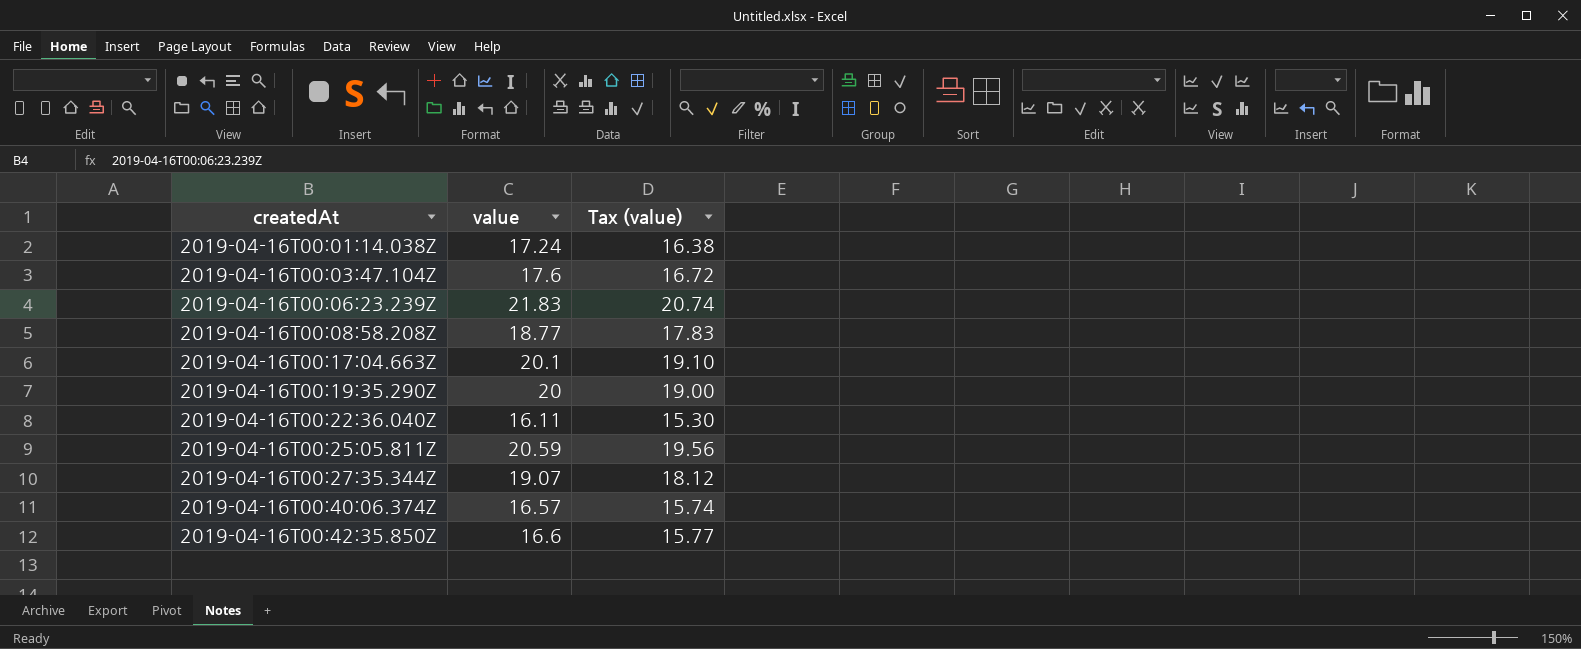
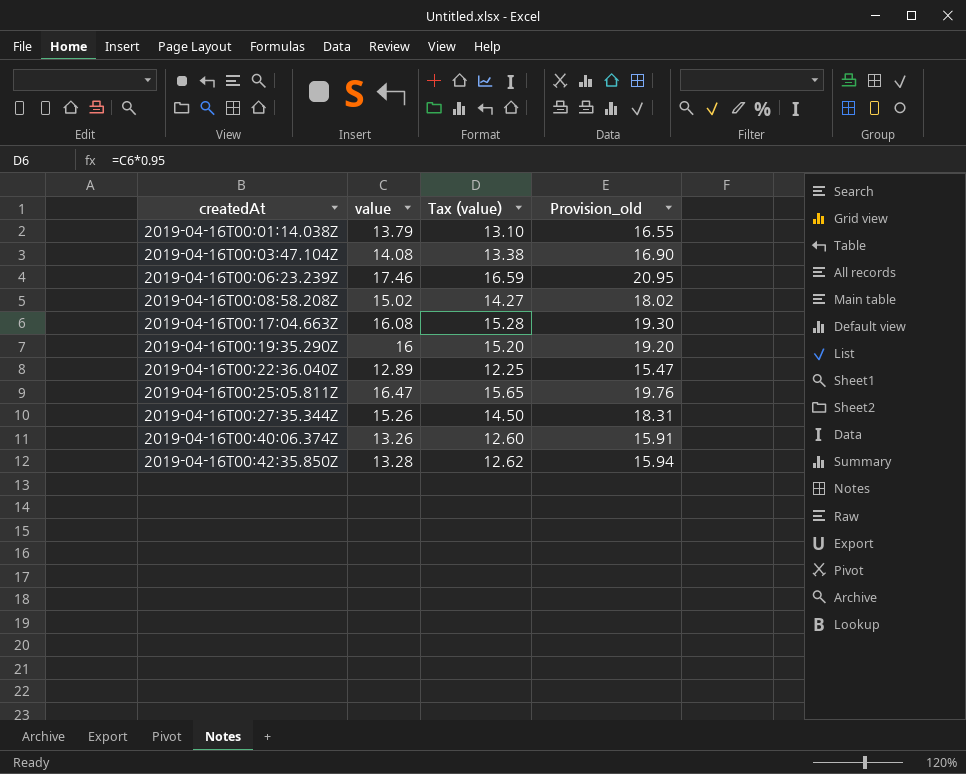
column Provision_old | formula: none -> [value] * 1.2
2019-04-16T00:01:14.038Z | value: 17.24 -> 13.79
2019-04-16T00:01:14.038Z | Tax (value): 16.38 -> 13.10
2019-04-16T00:03:47.104Z | value: 17.6 -> 14.08
2019-04-16T00:03:47.104Z | Tax (value): 16.72 -> 13.38
2019-04-16T00:06:23.239Z | value: 21.83 -> 17.46
2019-04-16T00:06:23.239Z | Tax (value): 20.74 -> 16.59
2019-04-16T00:08:58.208Z | value: 18.77 -> 15.02
2019-04-16T00:08:58.208Z | Tax (value): 17.83 -> 14.27
2019-04-16T00:17:04.663Z | value: 20.1 -> 16.08
2019-04-16T00:17:04.663Z | Tax (value): 19.10 -> 15.28
2019-04-16T00:19:35.290Z | value: 20 -> 16
2019-04-16T00:19:35.290Z | Tax (value): 19.00 -> 15.20
2019-04-16T00:22:36.040Z | value: 16.11 -> 12.89
2019-04-16T00:22:36.040Z | Tax (value): 15.30 -> 12.25
2019-04-16T00:25:05.811Z | value: 20.59 -> 16.47
2019-04-16T00:25:05.811Z | Tax (value): 19.56 -> 15.65
2019-04-16T00:27:35.344Z | value: 19.07 -> 15.26
2019-04-16T00:27:35.344Z | Tax (value): 18.12 -> 14.50
2019-04-16T00:40:06.374Z | value: 16.57 -> 13.26
2019-04-16T00:40:06.374Z | Tax (value): 15.74 -> 12.60
2019-04-16T00:42:35.850Z | value: 16.6 -> 13.28
2019-04-16T00:42:35.850Z | Tax (value): 15.77 -> 12.62

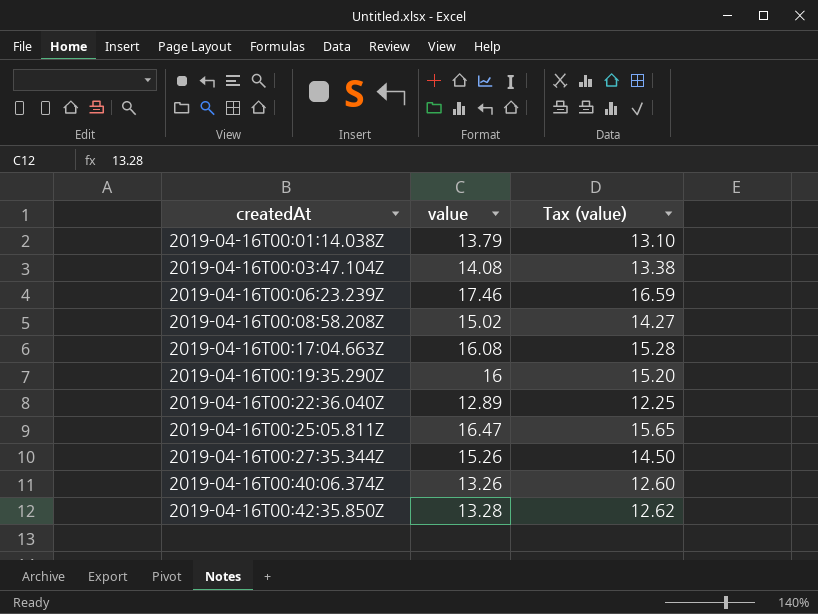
column Provision_old | formula: [value] * 1.2 -> none

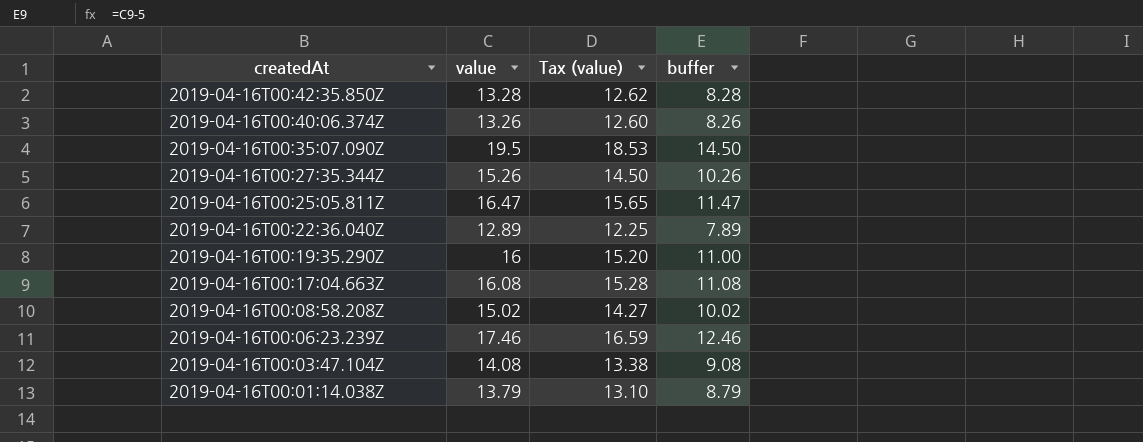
row order: createdAt ascending -> createdAt descending
column buffer | formula: none -> [value] - 5
row 2019-04-16T00:35:07.090Z: none -> 19.5 | 18.53 | 14.50

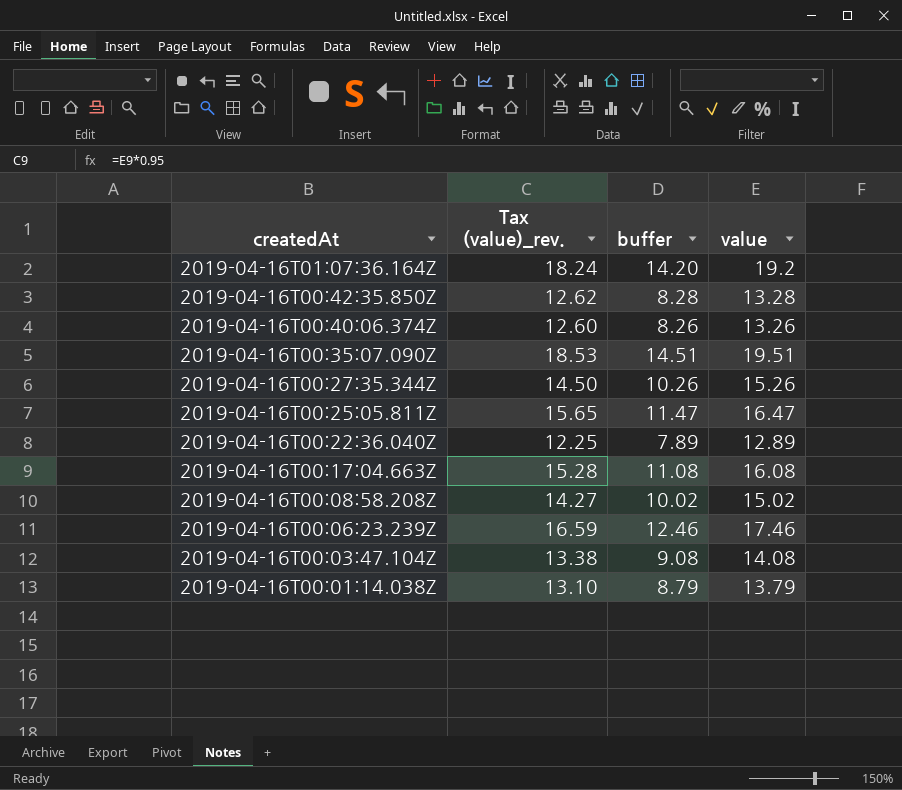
column name: Tax (value) -> Tax (value)_rev.
column value | position: 2 -> 4
row 2019-04-16T00:19:35.290Z: 16 | 15.20 | 11.00 -> none
row 2019-04-16T01:07:36.164Z: none -> 18.24 | 14.20 | 19.2
2019-04-16T00:35:07.090Z | buffer: 14.50 -> 14.51
2019-04-16T00:35:07.090Z | value: 19.5 -> 19.51

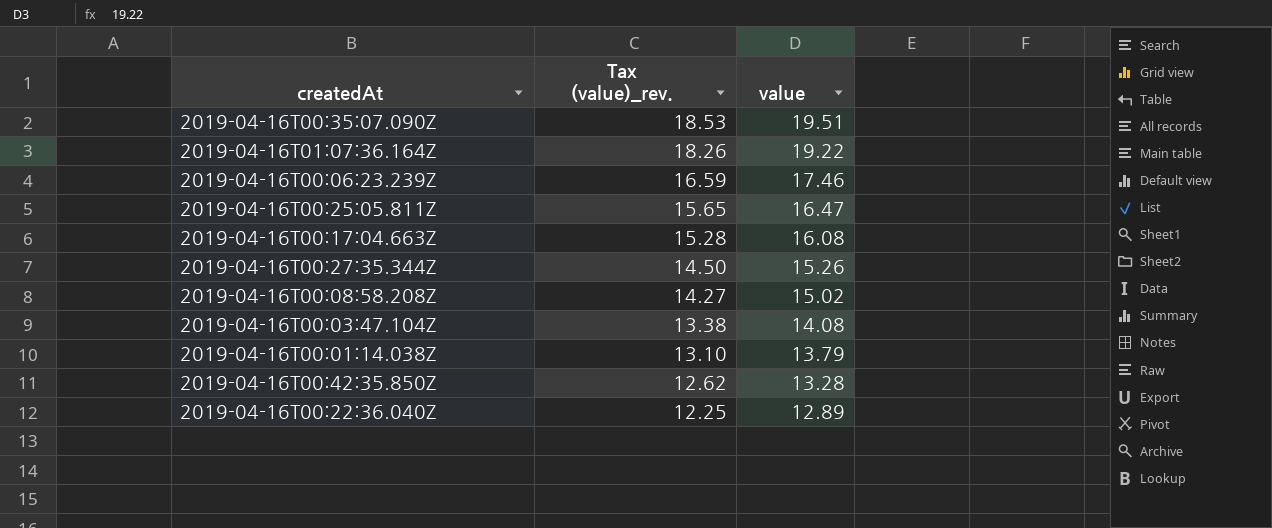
row order: createdAt descending -> Tax (value)_rev. descending
column buffer | formula: [value] - 5 -> none
row 2019-04-16T00:40:06.374Z: 12.60 | 8.26 | 13.26 -> none
2019-04-16T01:07:36.164Z | Tax (value)_rev.: 18.24 -> 18.26
2019-04-16T01:07:36.164Z | value: 19.2 -> 19.22

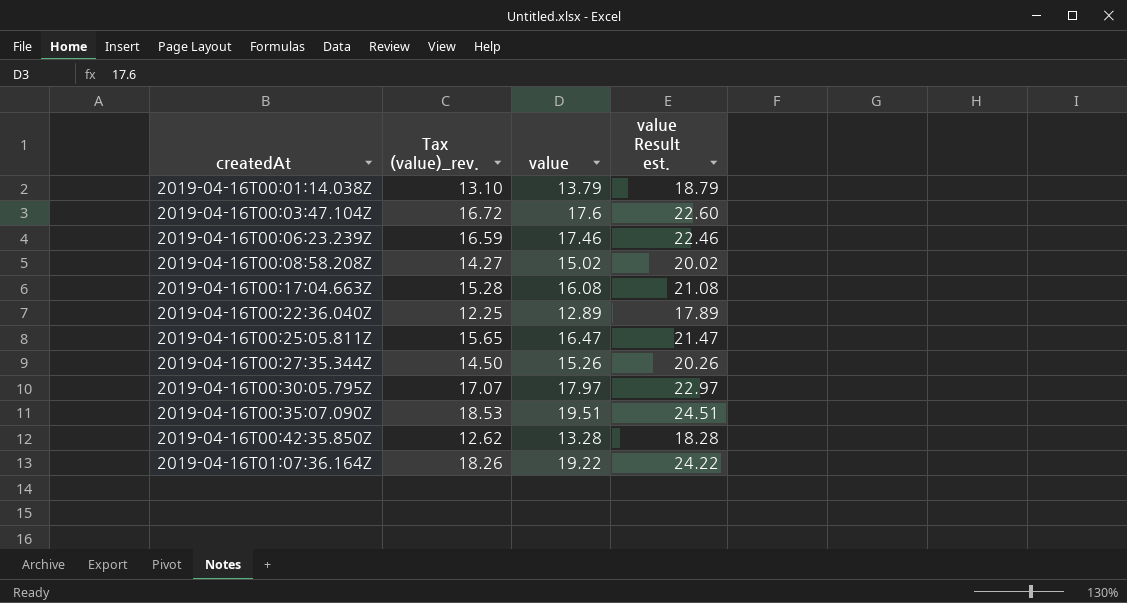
row order: Tax (value)_rev. descending -> createdAt ascending
column value Result est. | formula: none -> [value] + 5
2019-04-16T00:03:47.104Z | Tax (value)_rev.: 13.38 -> 16.72
2019-04-16T00:03:47.104Z | value: 14.08 -> 17.6
row 2019-04-16T00:30:05.795Z: none -> 17.07 | 17.97 | 22.97

